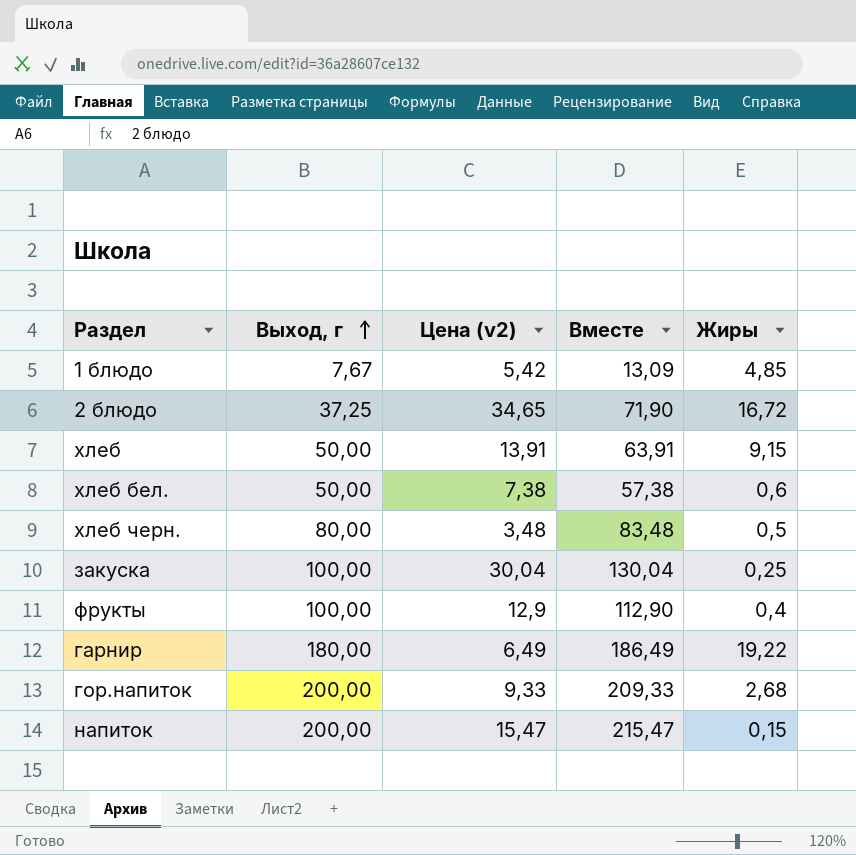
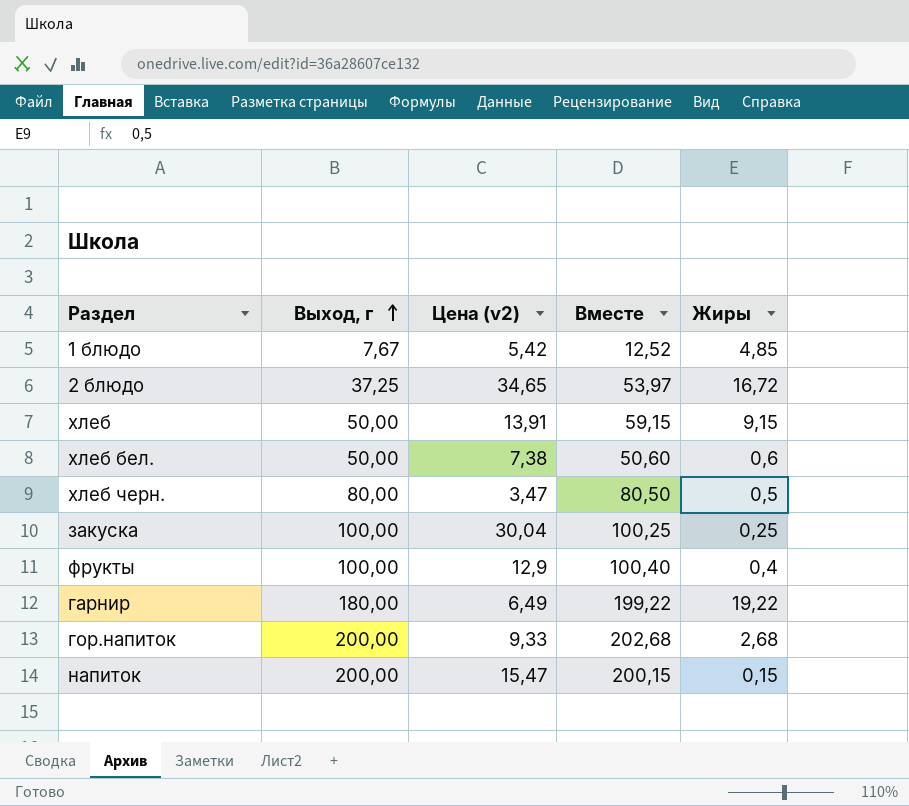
column Вместе | formula: [Выход, г] + [Цена (v2)] -> [Выход, г] + [Жиры]
хлеб черн. | Цена (v2): 3,48 -> 3,47

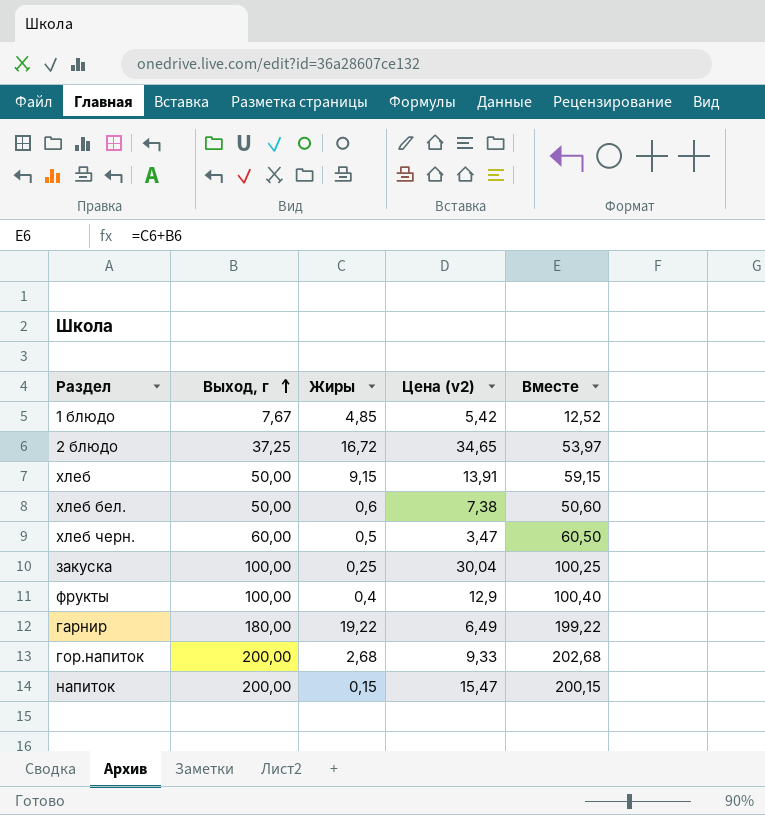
column Жиры | position: 5 -> 3
хлеб черн. | Выход, г: 80,00 -> 60,00
хлеб черн. | Вместе: 80,50 -> 60,50

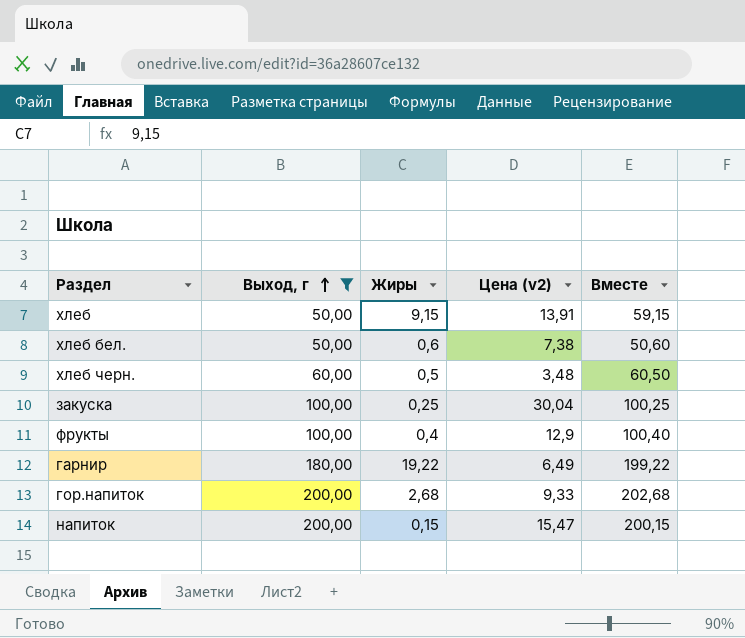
filter: none -> Выход, г >= 50,00
хлеб черн. | Цена (v2): 3,47 -> 3,48

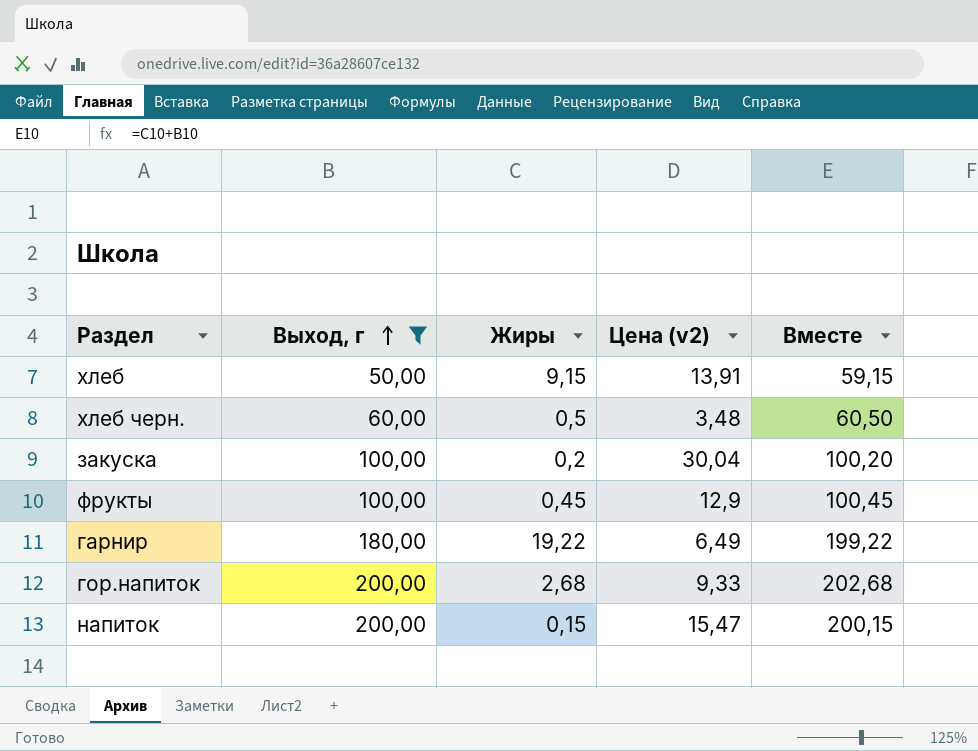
row хлеб бел.: 50,00 | 0,6 | 7,38 | 50,60 -> none
закуска | Жиры: 0,25 -> 0,2
закуска | Вместе: 100,25 -> 100,20
фрукты | Жиры: 0,4 -> 0,45
фрукты | Вместе: 100,40 -> 100,45

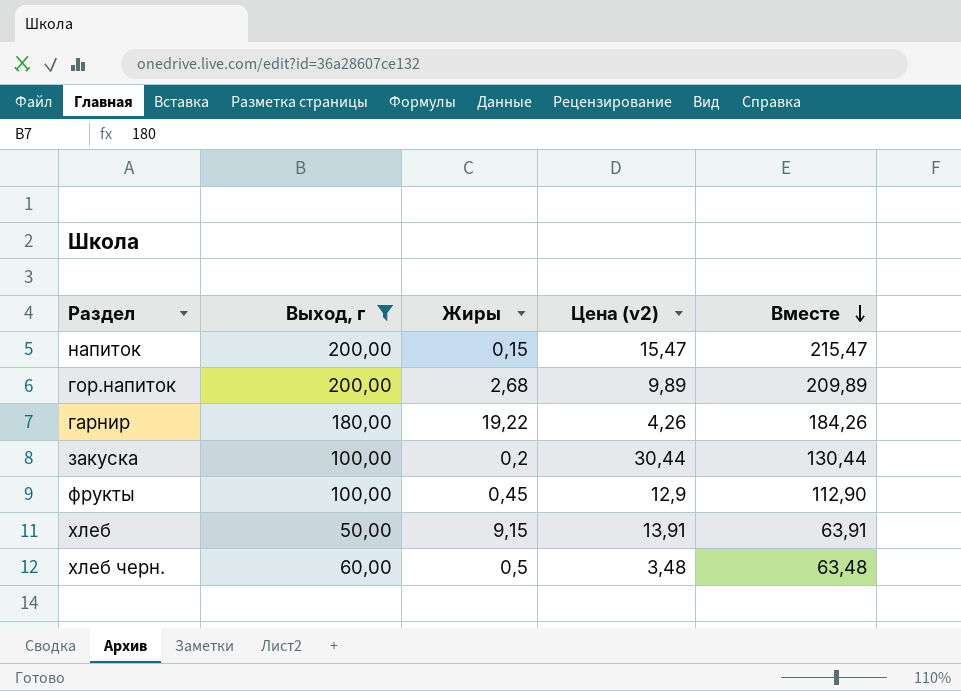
row order: Выход, г ascending -> Вместе descending
column Вместе | formula: [Выход, г] + [Жиры] -> [Выход, г] + [Цена (v2)]
гор.напиток | Цена (v2): 9,33 -> 9,89
гарнир | Цена (v2): 6,49 -> 4,26
закуска | Цена (v2): 30,04 -> 30,44

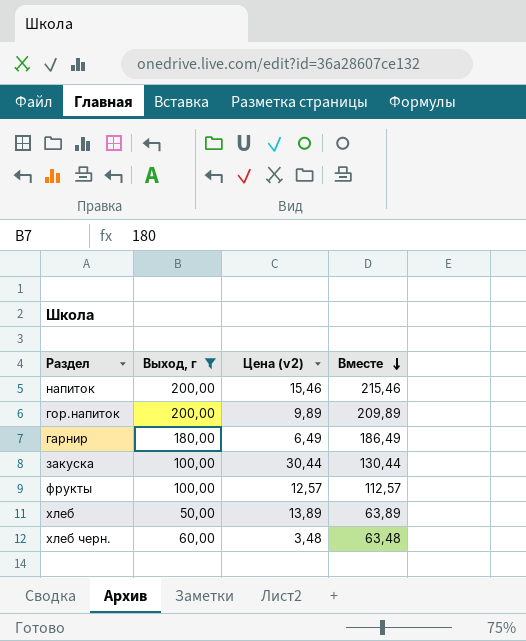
column Жиры | position: 3 -> none
напиток | Цена (v2): 15,47 -> 15,46
напиток | Вместе: 215,47 -> 215,46
гарнир | Цена (v2): 4,26 -> 6,49
гарнир | Вместе: 184,26 -> 186,49
фрукты | Цена (v2): 12,9 -> 12,57
фрукты | Вместе: 112,90 -> 112,57
хлеб | Цена (v2): 13,91 -> 13,89
хлеб | Вместе: 63,91 -> 63,89

